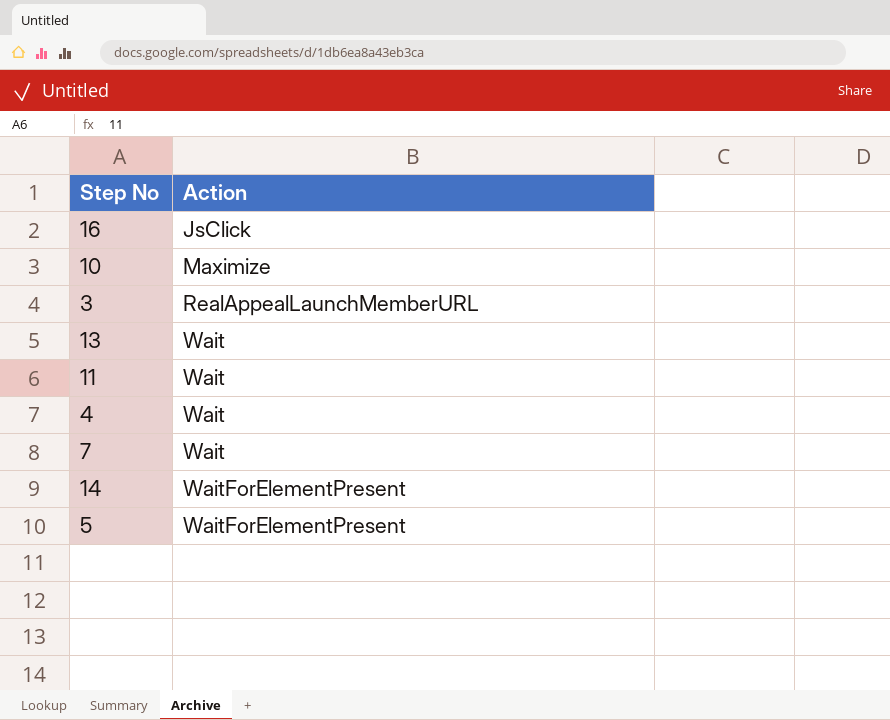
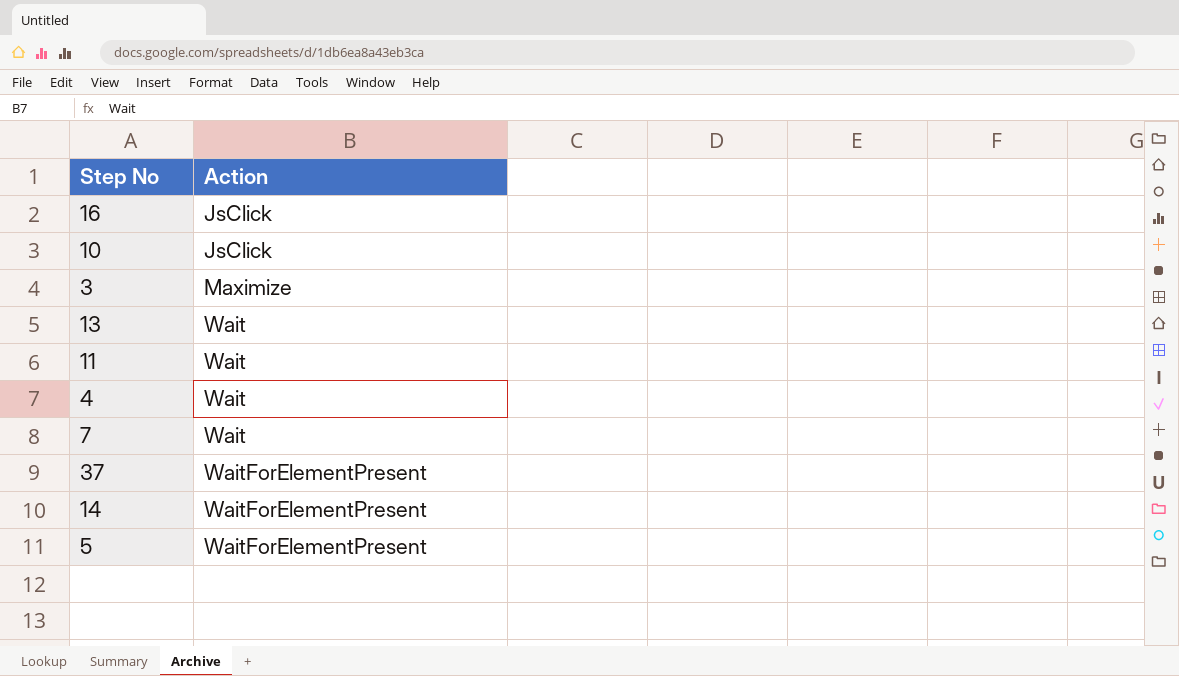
10 | Action: Maximize -> JsClick
3 | Action: RealAppealLaunchMemberURL -> Maximize
row 37: none -> WaitForElementPresent

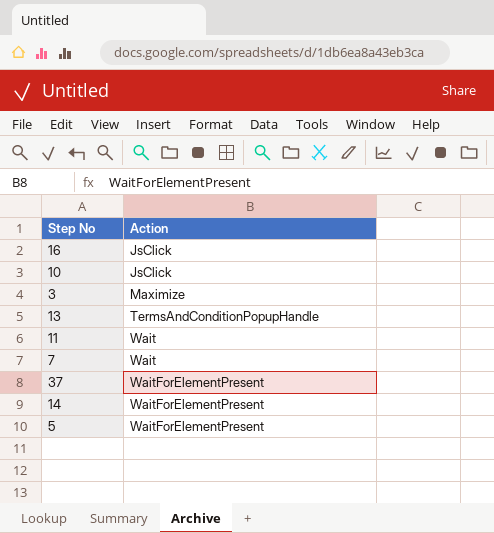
row 4: Wait -> none
13 | Action: Wait -> TermsAndConditionPopupHandle

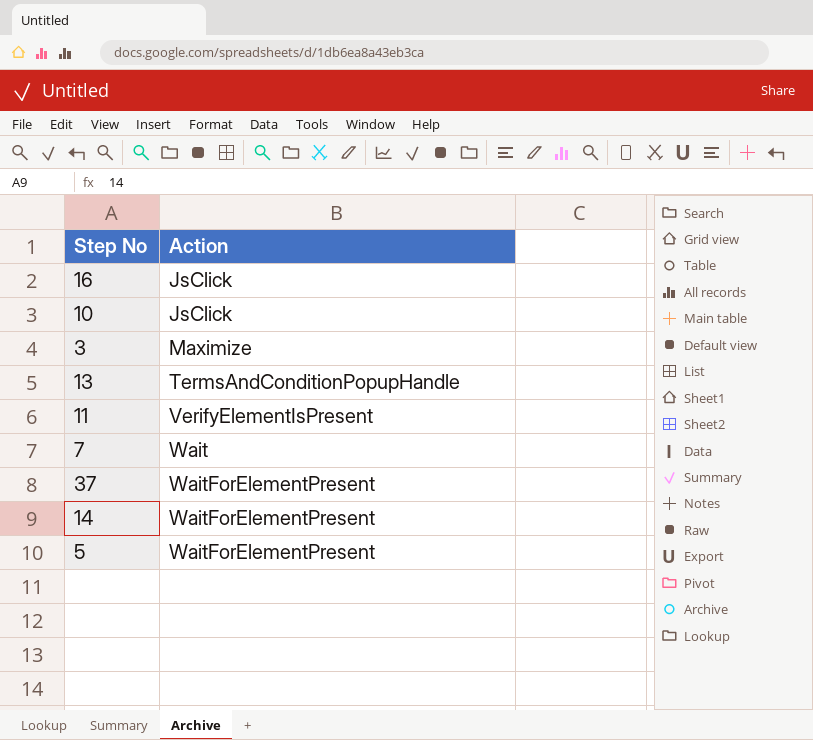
11 | Action: Wait -> VerifyElementIsPresent

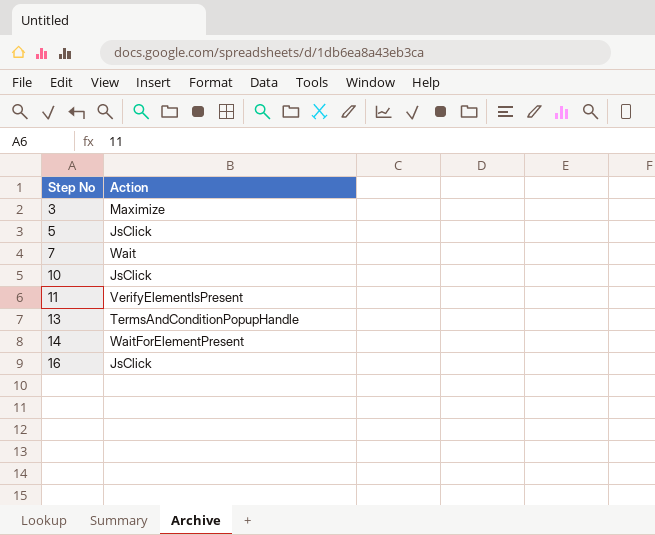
row order: Action ascending -> Step No ascending
row 37: WaitForElementPresent -> none
5 | Action: WaitForElementPresent -> JsClick

